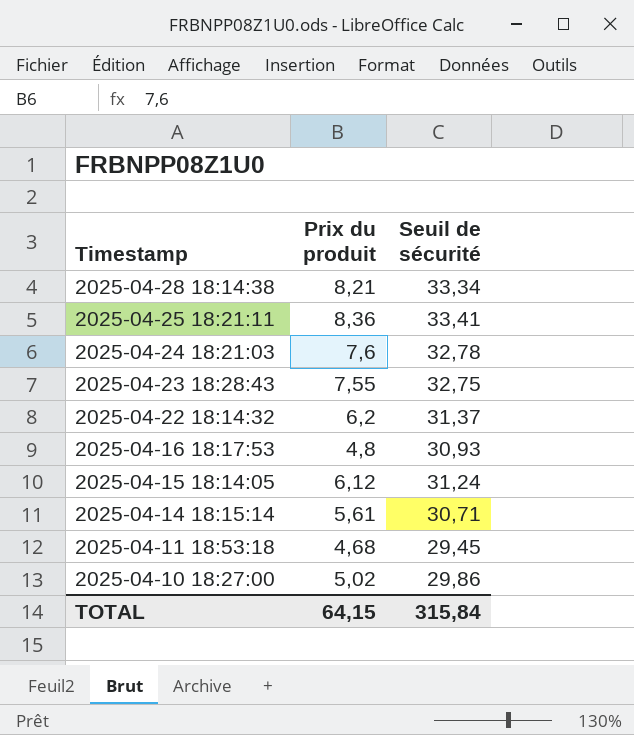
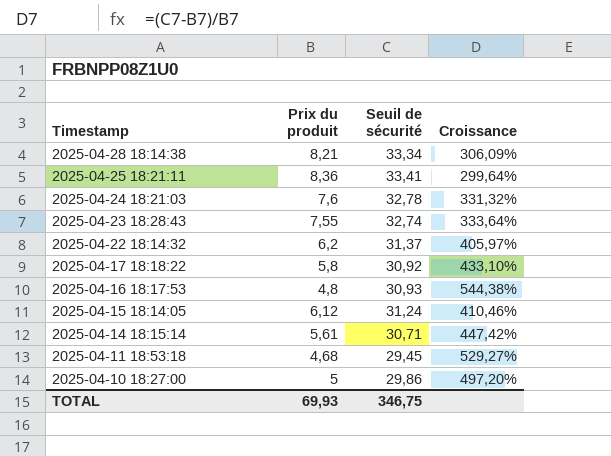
column Croissance | formula: none -> ([Seuil de sécurité] - [Prix du produit]) / [Prix du produit]
2025-04-23 18:28:43 | Seuil de sécurité: 32,75 -> 32,74
row 2025-04-17 18:18:22: none -> 5,8 | 30,92 | 433,10%
2025-04-10 18:27:00 | Prix du produit: 5,02 -> 5
TOTAL | Prix du produit: 64,15 -> 69,93
TOTAL | Seuil de sécurité: 315,84 -> 346,75

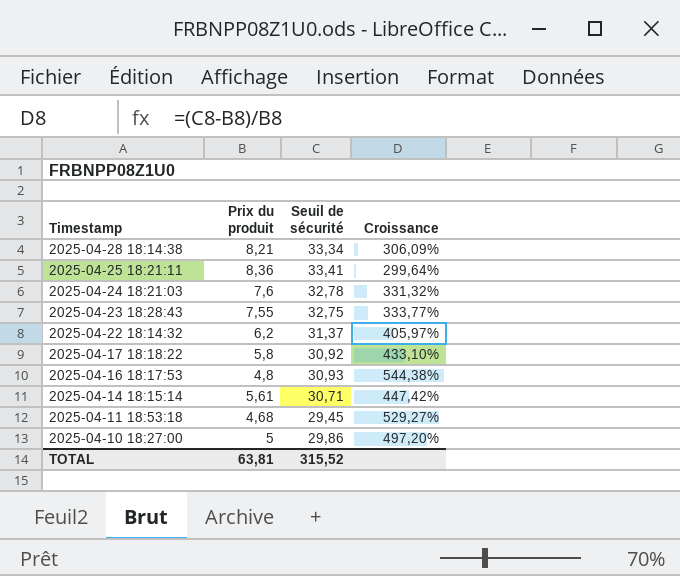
row 2025-04-15 18:14:05: 6,12 | 31,24 | 410,46% -> none
2025-04-23 18:28:43 | Seuil de sécurité: 32,74 -> 32,75
2025-04-23 18:28:43 | Croissance: 333,64% -> 333,77%
TOTAL | Prix du produit: 69,93 -> 63,81
TOTAL | Seuil de sécurité: 346,75 -> 315,52

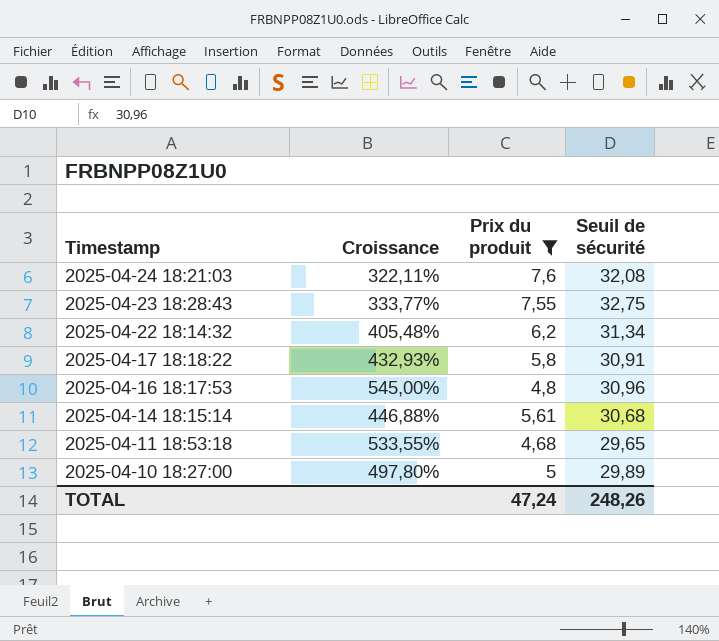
filter: none -> Prix du produit <= 7,6
column Croissance | position: 4 -> 2
2025-04-24 18:21:03 | Croissance: 331,32% -> 322,11%
2025-04-24 18:21:03 | Seuil de sécurité: 32,78 -> 32,08
2025-04-22 18:14:32 | Croissance: 405,97% -> 405,48%
2025-04-22 18:14:32 | Seuil de sécurité: 31,37 -> 31,34
2025-04-17 18:18:22 | Croissance: 433,10% -> 432,93%
2025-04-17 18:18:22 | Seuil de sécurité: 30,92 -> 30,91
2025-04-16 18:17:53 | Croissance: 544,38% -> 545,00%
2025-04-16 18:17:53 | Seuil de sécurité: 30,93 -> 30,96
2025-04-14 18:15:14 | Croissance: 447,42% -> 446,88%
2025-04-14 18:15:14 | Seuil de sécurité: 30,71 -> 30,68
2025-04-11 18:53:18 | Croissance: 529,27% -> 533,55%
2025-04-11 18:53:18 | Seuil de sécurité: 29,45 -> 29,65
2025-04-10 18:27:00 | Croissance: 497,20% -> 497,80%
2025-04-10 18:27:00 | Seuil de sécurité: 29,86 -> 29,89
TOTAL | Prix du produit: 63,81 -> 47,24
TOTAL | Seuil de sécurité: 315,52 -> 248,26

